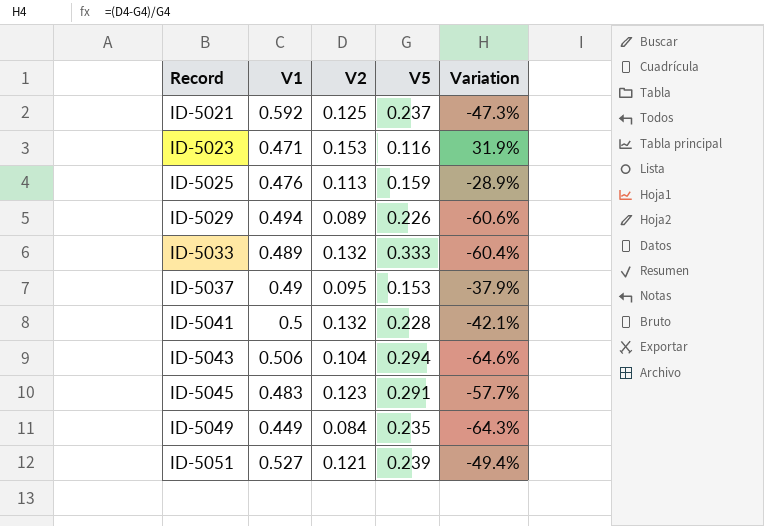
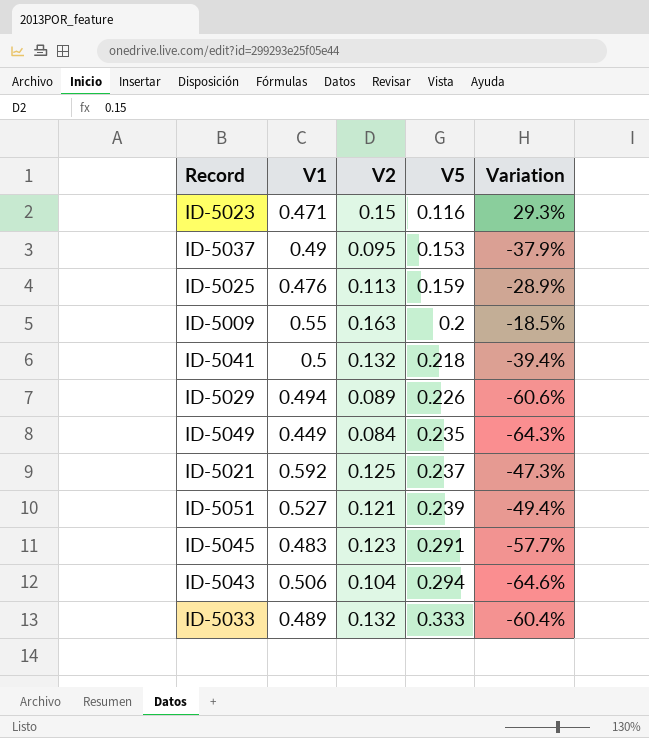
row order: Record ascending -> V5 ascending
ID-5023 | V2: 0.153 -> 0.15
ID-5023 | Variation: 31.9% -> 29.3%
row ID-5009: none -> 0.55 | 0.163 | 0.2 | -18.5%
ID-5041 | V5: 0.228 -> 0.218
ID-5041 | Variation: -42.1% -> -39.4%

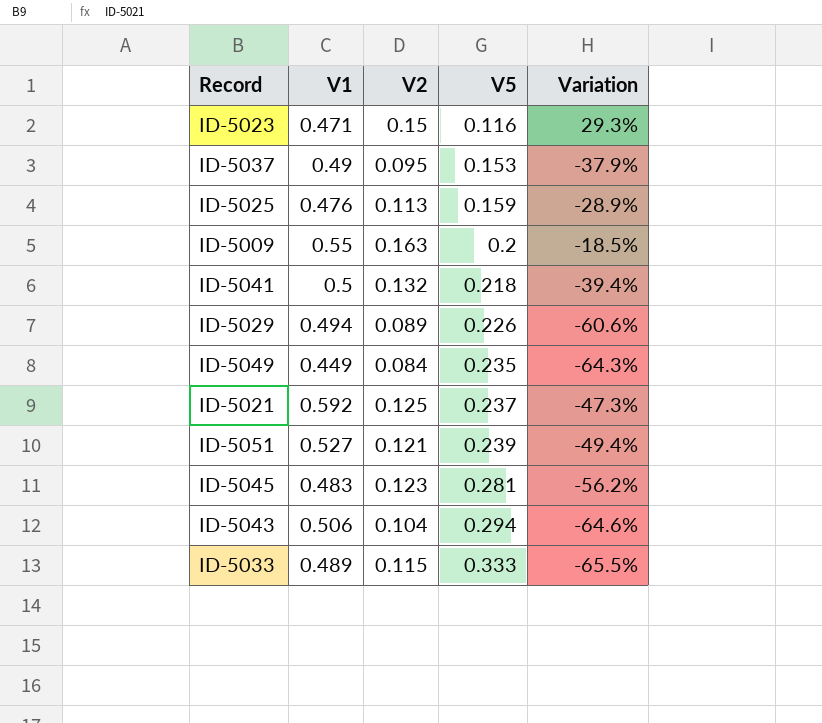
ID-5045 | V5: 0.291 -> 0.281
ID-5045 | Variation: -57.7% -> -56.2%
ID-5033 | V2: 0.132 -> 0.115
ID-5033 | Variation: -60.4% -> -65.5%

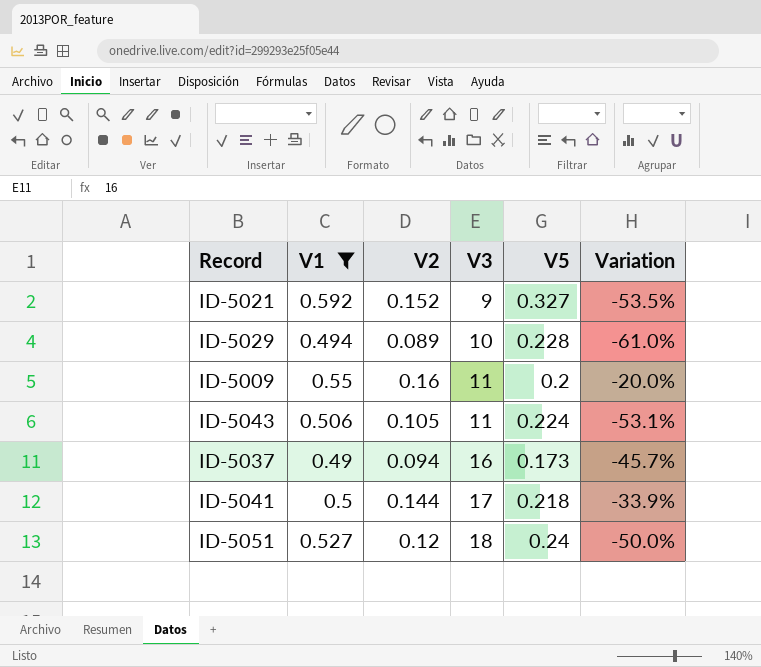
filter: none -> V1 >= 0.49
row order: V5 ascending -> V3 ascending
column V3 | position: none -> 4
ID-5021 | V2: 0.125 -> 0.152
ID-5021 | V5: 0.237 -> 0.327
ID-5021 | Variation: -47.3% -> -53.5%
ID-5029 | V5: 0.226 -> 0.228
ID-5029 | Variation: -60.6% -> -61.0%
ID-5009 | V2: 0.163 -> 0.16
ID-5009 | Variation: -18.5% -> -20.0%
ID-5043 | V2: 0.104 -> 0.105
ID-5043 | V5: 0.294 -> 0.224
ID-5043 | Variation: -64.6% -> -53.1%
ID-5037 | V2: 0.095 -> 0.094
ID-5037 | V5: 0.153 -> 0.173
ID-5037 | Variation: -37.9% -> -45.7%
ID-5041 | V2: 0.132 -> 0.144
ID-5041 | Variation: -39.4% -> -33.9%
ID-5051 | V2: 0.121 -> 0.12
ID-5051 | V5: 0.239 -> 0.24
ID-5051 | Variation: -49.4% -> -50.0%

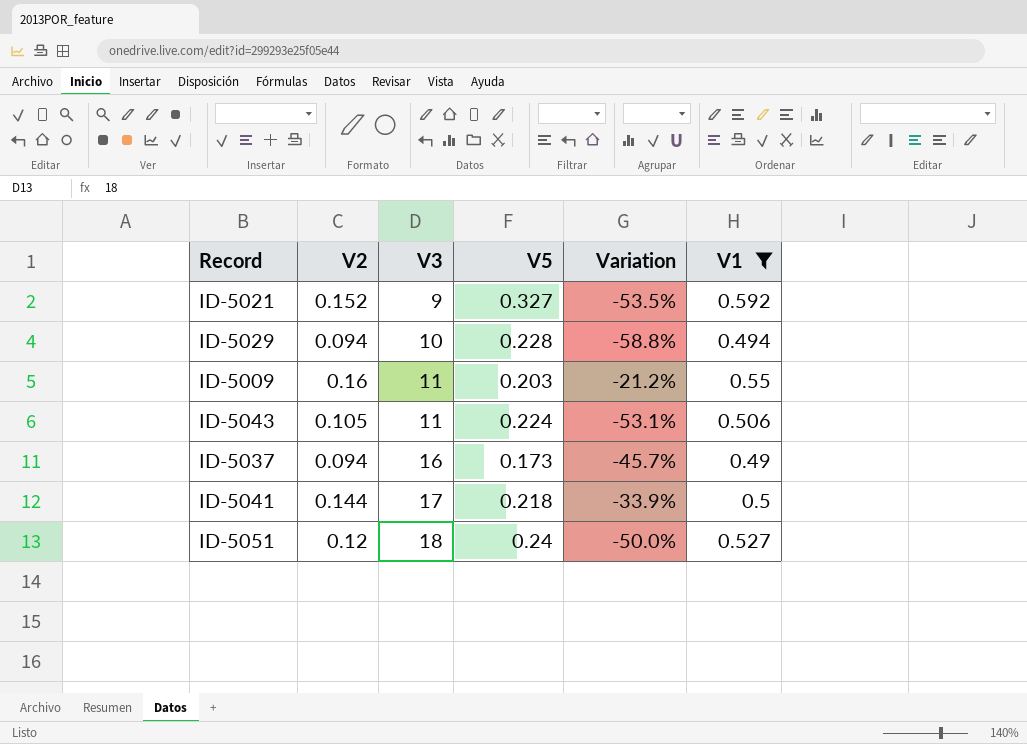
column V1 | position: 2 -> 6
ID-5029 | V2: 0.089 -> 0.094
ID-5029 | Variation: -61.0% -> -58.8%
ID-5009 | V5: 0.2 -> 0.203
ID-5009 | Variation: -20.0% -> -21.2%

